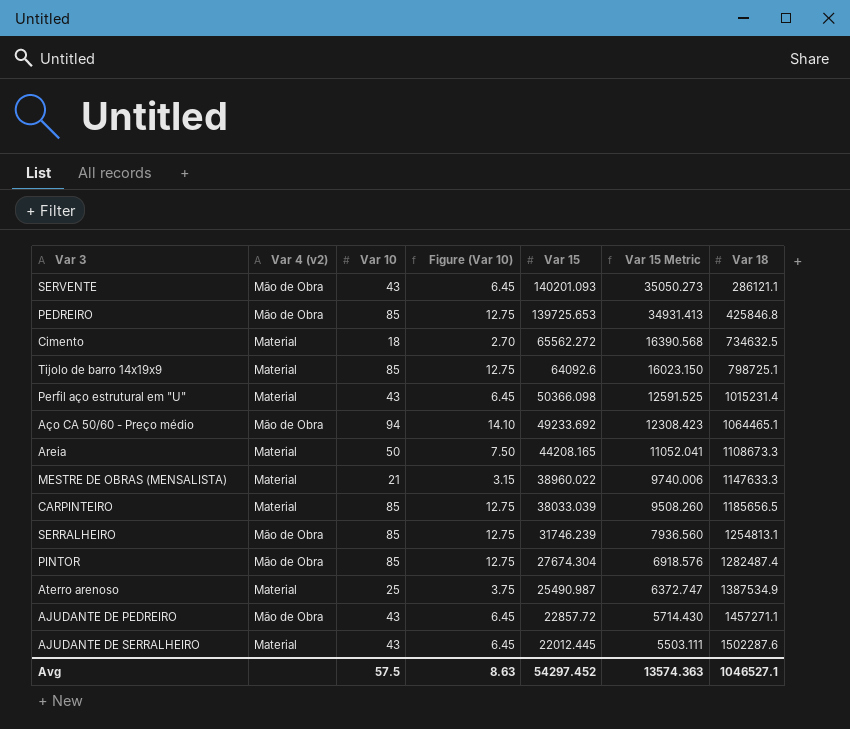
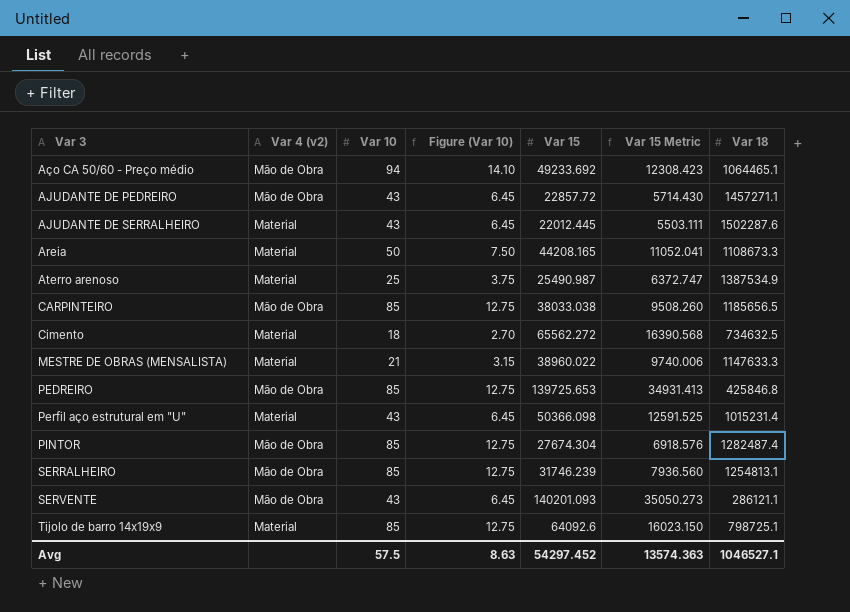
row order: Var 15 descending -> Var 3 ascending
CARPINTEIRO | Var 4 (v2): Material -> Mão de Obra
CARPINTEIRO | Var 15: 38033.039 -> 38033.038

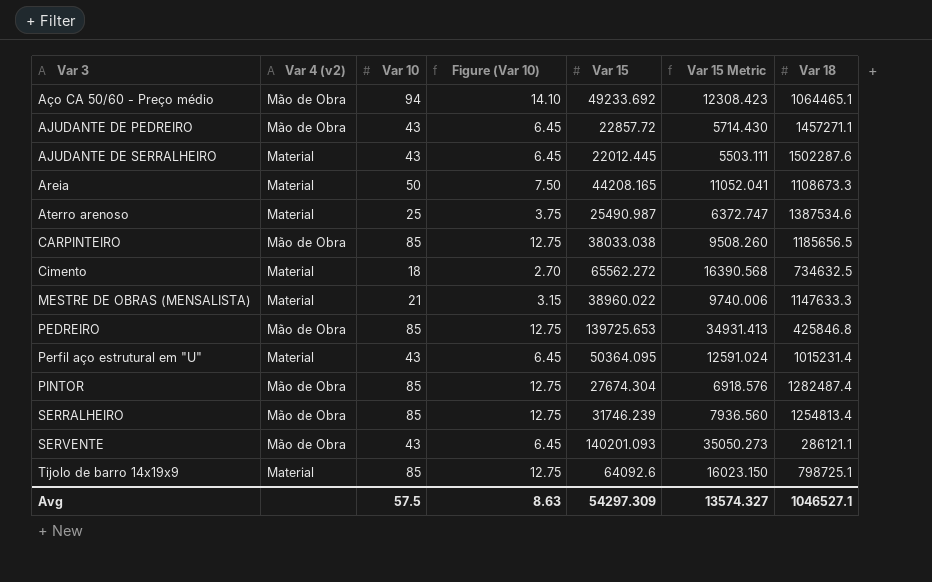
Aterro arenoso | Var 18: 1387534.9 -> 1387534.6
Perfil aço estrutural em "U" | Var 15: 50366.098 -> 50364.095
Perfil aço estrutural em "U" | Var 15 Metric: 12591.525 -> 12591.024
SERRALHEIRO | Var 18: 1254813.1 -> 1254813.4
Avg | Var 15: 54297.452 -> 54297.309
Avg | Var 15 Metric: 13574.363 -> 13574.327

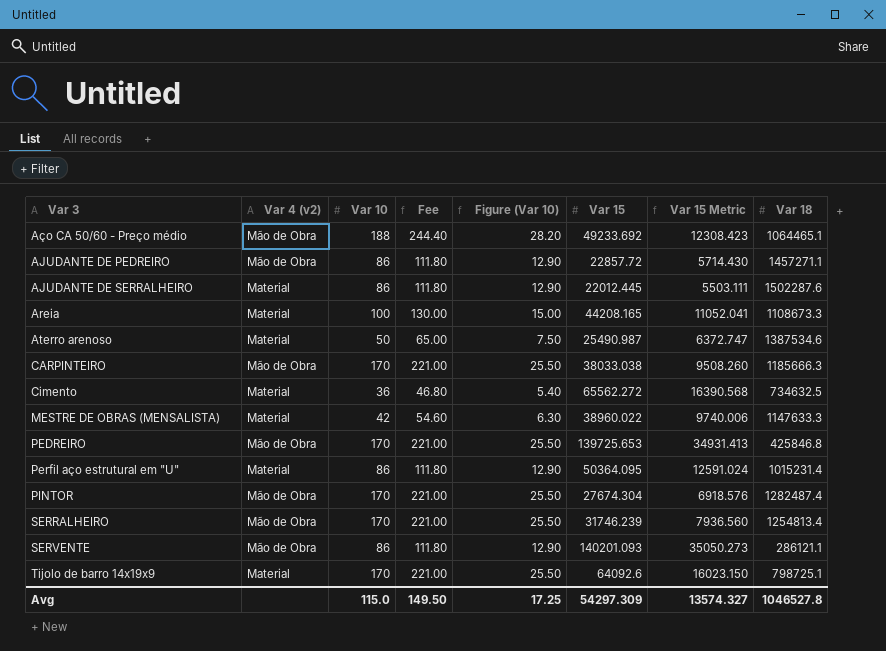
column Fee | formula: none -> [Var 10] * 1.3
Aço CA 50/60 - Preço médio | Var 10: 94 -> 188
Aço CA 50/60 - Preço médio | Figure (Var 10): 14.10 -> 28.20
AJUDANTE DE PEDREIRO | Var 10: 43 -> 86
AJUDANTE DE PEDREIRO | Figure (Var 10): 6.45 -> 12.90
AJUDANTE DE SERRALHEIRO | Var 10: 43 -> 86
AJUDANTE DE SERRALHEIRO | Figure (Var 10): 6.45 -> 12.90
Areia | Var 10: 50 -> 100
Areia | Figure (Var 10): 7.50 -> 15.00
Aterro arenoso | Var 10: 25 -> 50
Aterro arenoso | Figure (Var 10): 3.75 -> 7.50
CARPINTEIRO | Var 10: 85 -> 170
CARPINTEIRO | Figure (Var 10): 12.75 -> 25.50
CARPINTEIRO | Var 18: 1185656.5 -> 1185666.3
Cimento | Var 10: 18 -> 36
Cimento | Figure (Var 10): 2.70 -> 5.40
MESTRE DE OBRAS (MENSALISTA) | Var 10: 21 -> 42
MESTRE DE OBRAS (MENSALISTA) | Figure (Var 10): 3.15 -> 6.30
PEDREIRO | Var 10: 85 -> 170
PEDREIRO | Figure (Var 10): 12.75 -> 25.50
Perfil aço estrutural em "U" | Var 10: 43 -> 86
Perfil aço estrutural em "U" | Figure (Var 10): 6.45 -> 12.90
PINTOR | Var 10: 85 -> 170
PINTOR | Figure (Var 10): 12.75 -> 25.50
SERRALHEIRO | Var 10: 85 -> 170
SERRALHEIRO | Figure (Var 10): 12.75 -> 25.50
SERVENTE | Var 10: 43 -> 86
SERVENTE | Figure (Var 10): 6.45 -> 12.90
Tijolo de barro 14x19x9 | Var 10: 85 -> 170
Tijolo de barro 14x19x9 | Figure (Var 10): 12.75 -> 25.50
Avg | Var 10: 57.5 -> 115.0
Avg | Figure (Var 10): 8.63 -> 17.25
Avg | Var 18: 1046527.1 -> 1046527.8

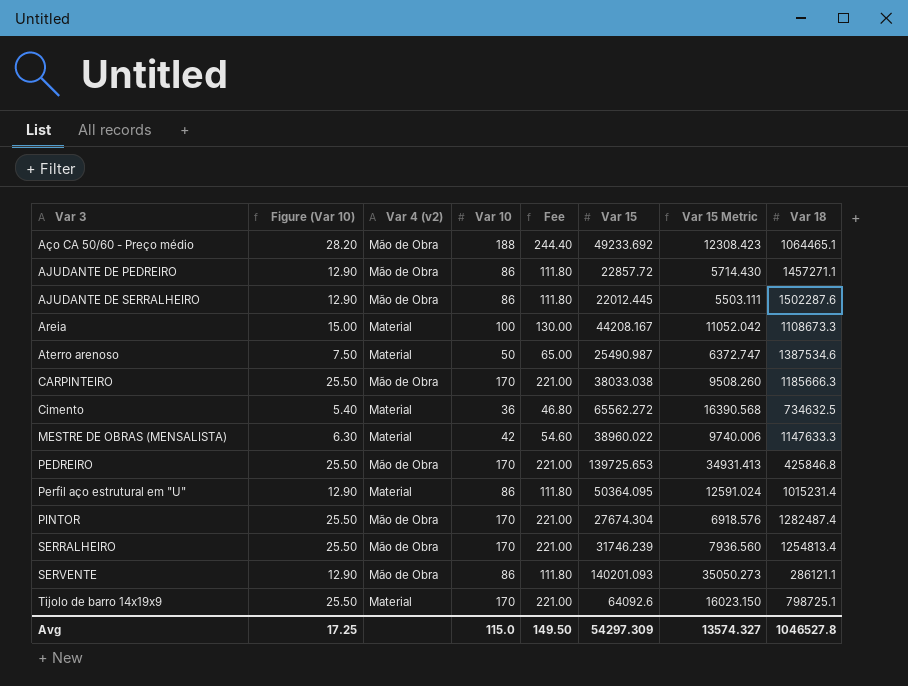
column Figure (Var 10) | position: 5 -> 2
AJUDANTE DE SERRALHEIRO | Var 4 (v2): Material -> Mão de Obra
Areia | Var 15: 44208.165 -> 44208.167
Areia | Var 15 Metric: 11052.041 -> 11052.042

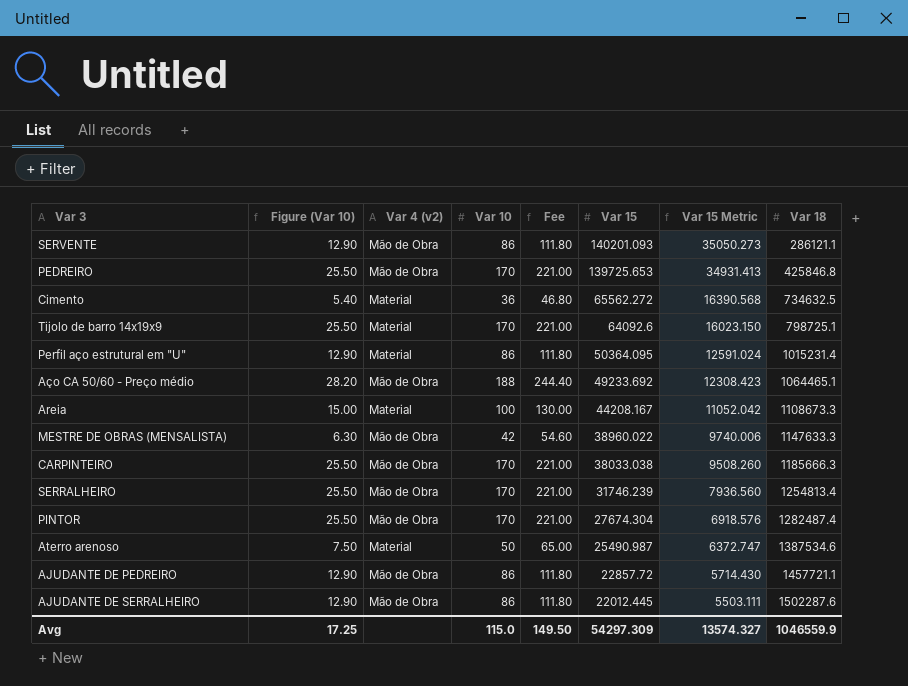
row order: Var 3 ascending -> Var 15 descending
MESTRE DE OBRAS (MENSALISTA) | Var 4 (v2): Material -> Mão de Obra
AJUDANTE DE PEDREIRO | Var 18: 1457271.1 -> 1457721.1
Avg | Var 18: 1046527.8 -> 1046559.9

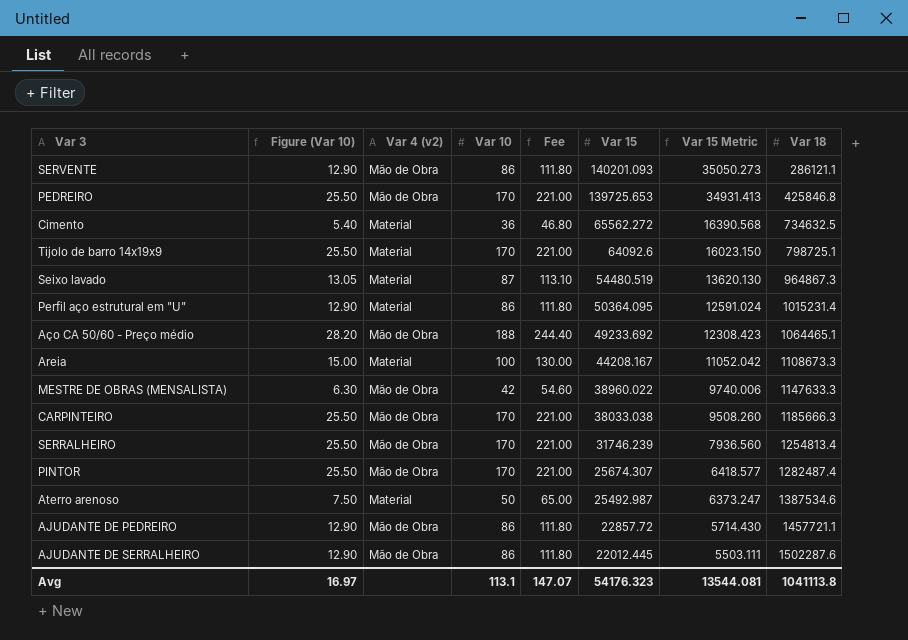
row Seixo lavado: none -> 13.05 | Material | 87 | 113.10 | 54480.519 | 13620.130 | 964867.3
PINTOR | Var 15: 27674.304 -> 25674.307
PINTOR | Var 15 Metric: 6918.576 -> 6418.577
Aterro arenoso | Var 15: 25490.987 -> 25492.987
Aterro arenoso | Var 15 Metric: 6372.747 -> 6373.247
Avg | Figure (Var 10): 17.25 -> 16.97
Avg | Var 10: 115.0 -> 113.1
Avg | Fee: 149.50 -> 147.07
Avg | Var 15: 54297.309 -> 54176.323
Avg | Var 15 Metric: 13574.327 -> 13544.081
Avg | Var 18: 1046559.9 -> 1041113.8

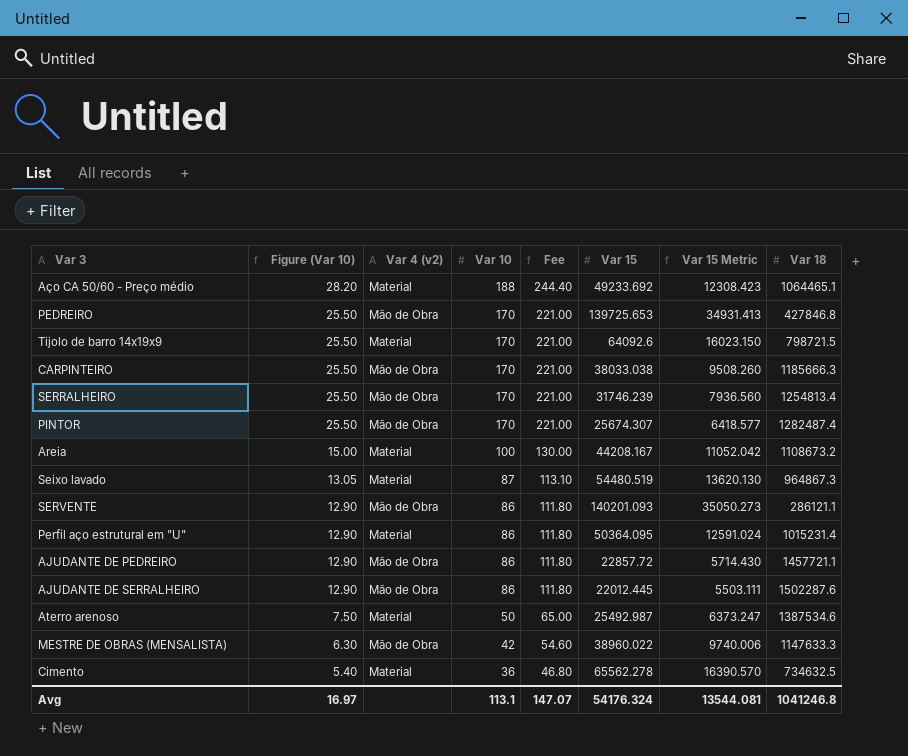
row order: Var 15 descending -> Figure (Var 10) descending
Aço CA 50/60 - Preço médio | Var 4 (v2): Mão de Obra -> Material
PEDREIRO | Var 18: 425846.8 -> 427846.8
Tijolo de barro 14x19x9 | Var 18: 798725.1 -> 798721.5
Areia | Var 18: 1108673.3 -> 1108673.2
Cimento | Var 15: 65562.272 -> 65562.278
Cimento | Var 15 Metric: 16390.568 -> 16390.570
Avg | Var 15: 54176.323 -> 54176.324
Avg | Var 18: 1041113.8 -> 1041246.8

